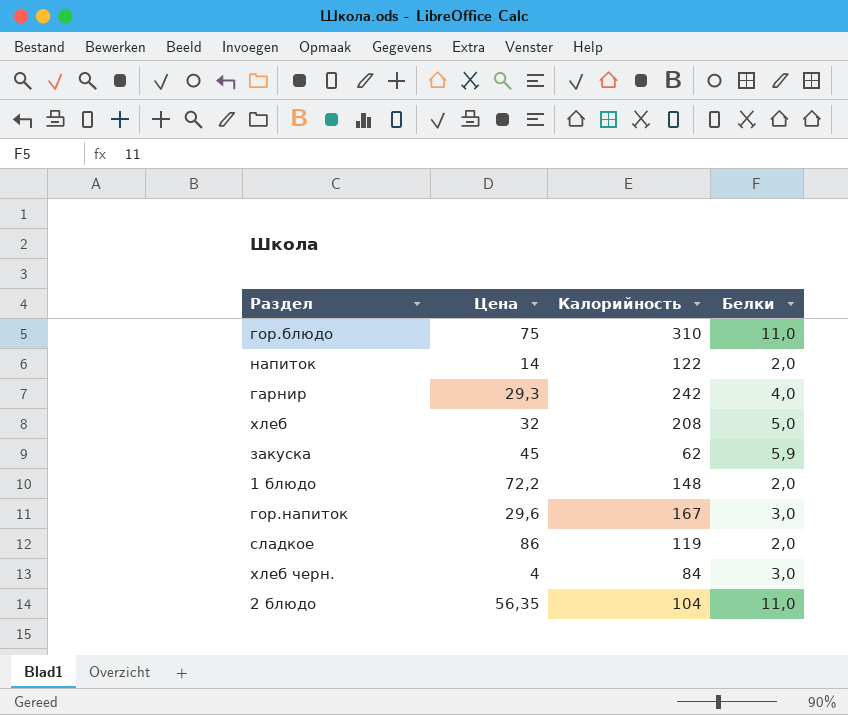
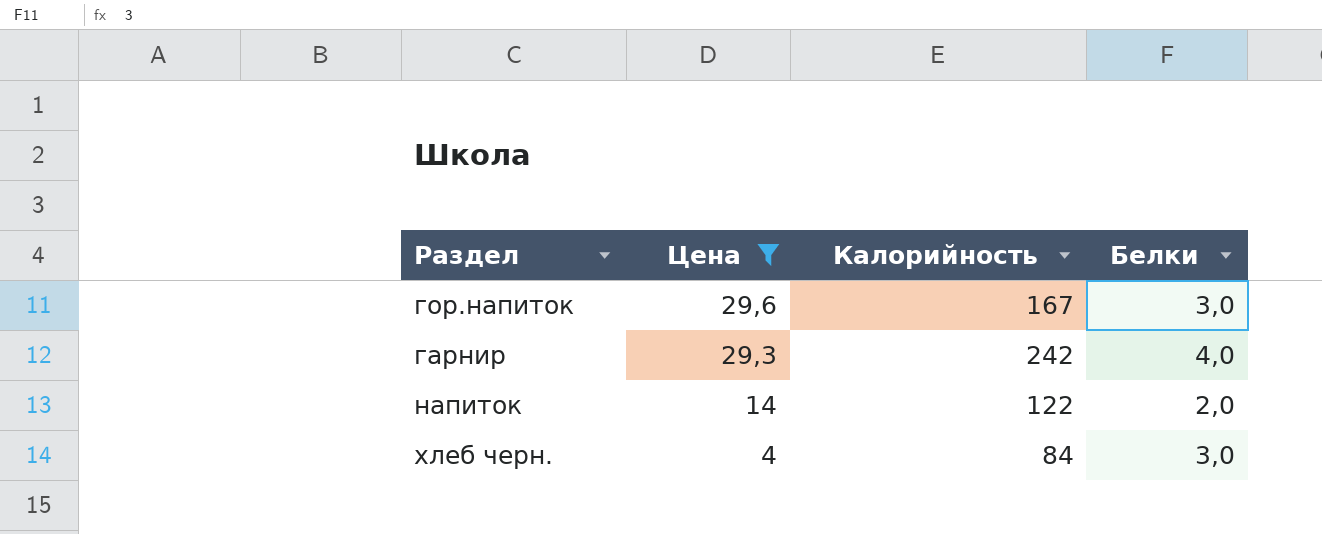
filter: none -> Цена <= 29,6
row order: none -> Цена descending

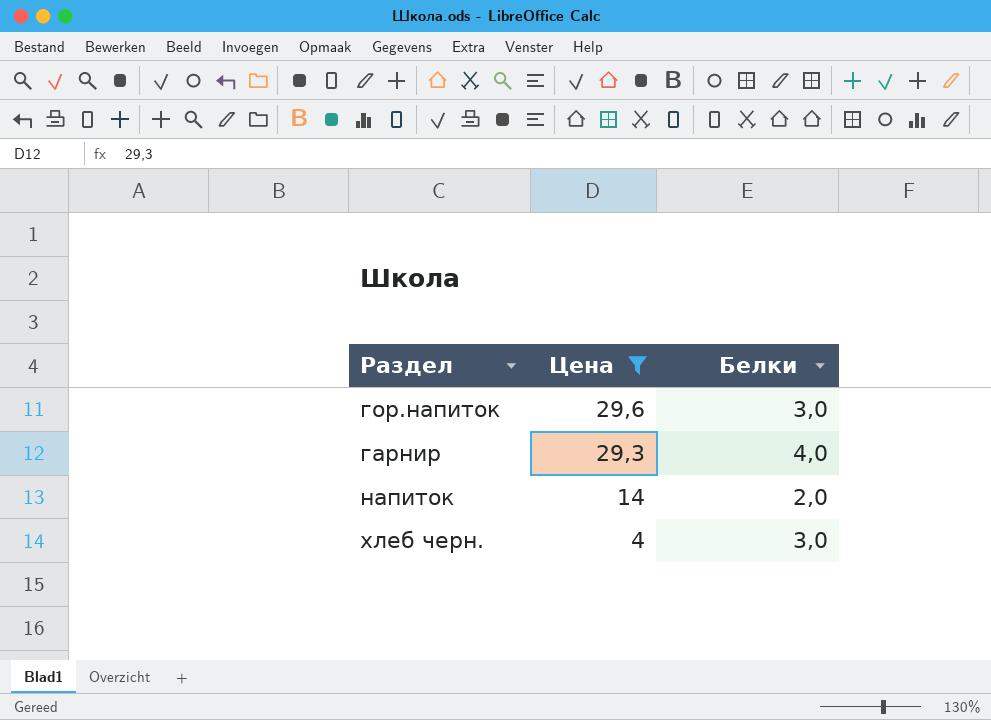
column Калорийность | position: 3 -> none

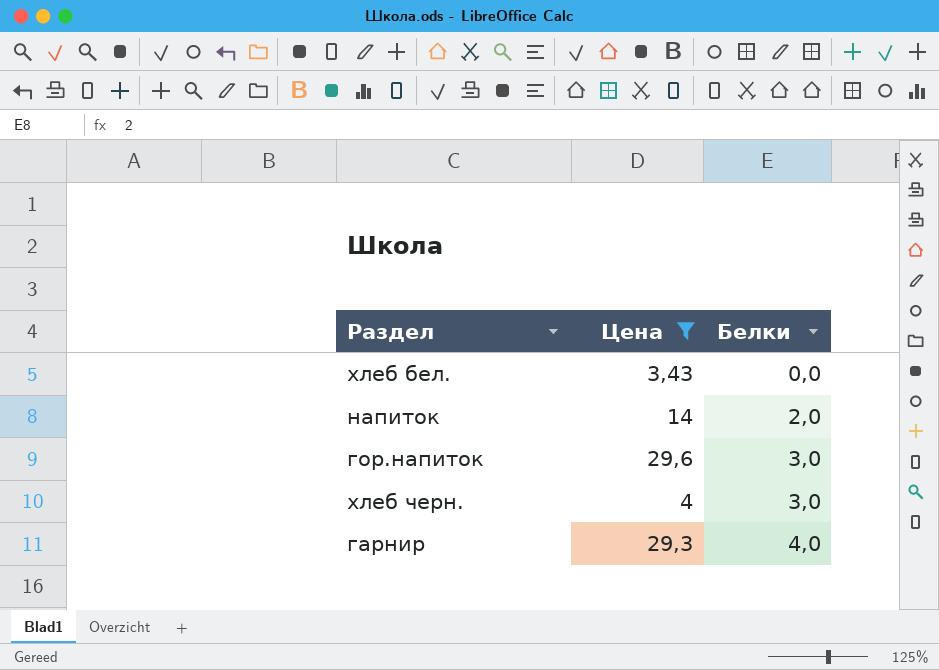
row order: Цена descending -> Белки ascending
row хлеб бел.: none -> 3,43 | 0,0

